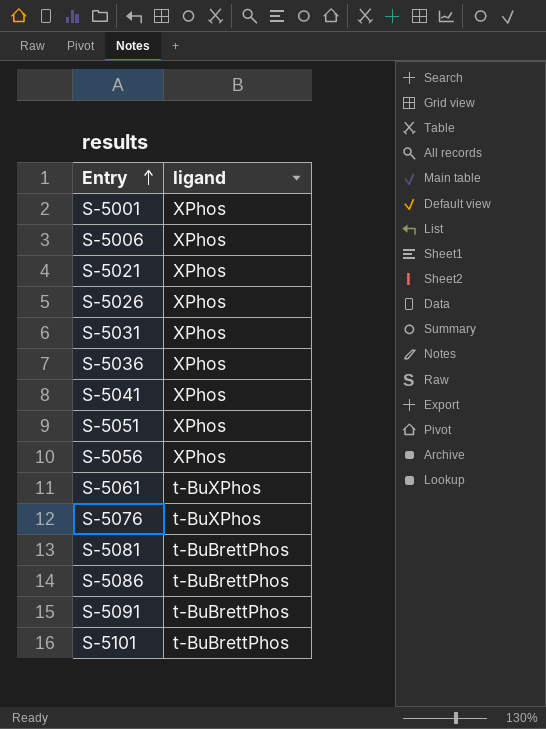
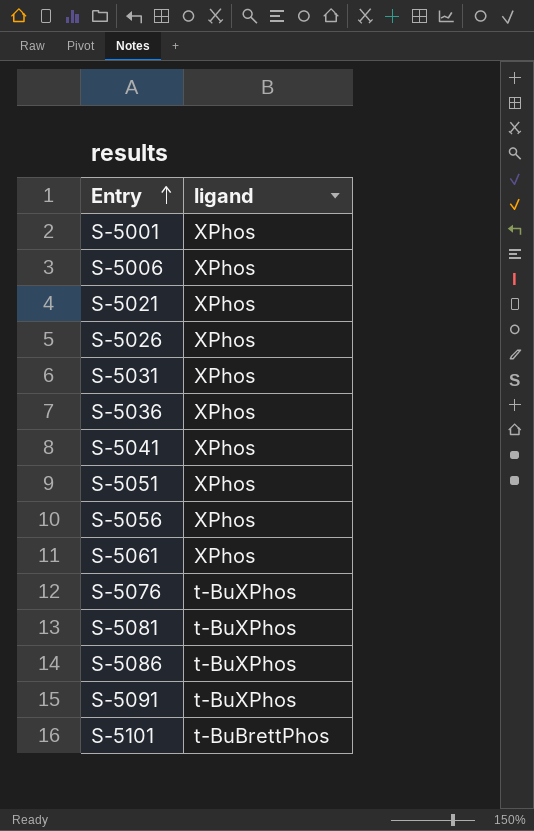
S-5061 | ligand: t-BuXPhos -> XPhos
S-5081 | ligand: t-BuBrettPhos -> t-BuXPhos
S-5086 | ligand: t-BuBrettPhos -> t-BuXPhos
S-5091 | ligand: t-BuBrettPhos -> t-BuXPhos

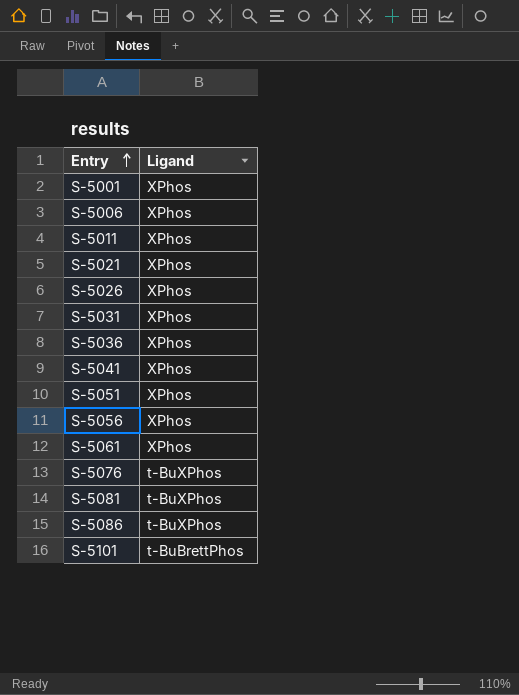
column name: ligand -> Ligand
row S-5091: t-BuXPhos -> none
row S-5011: none -> XPhos

